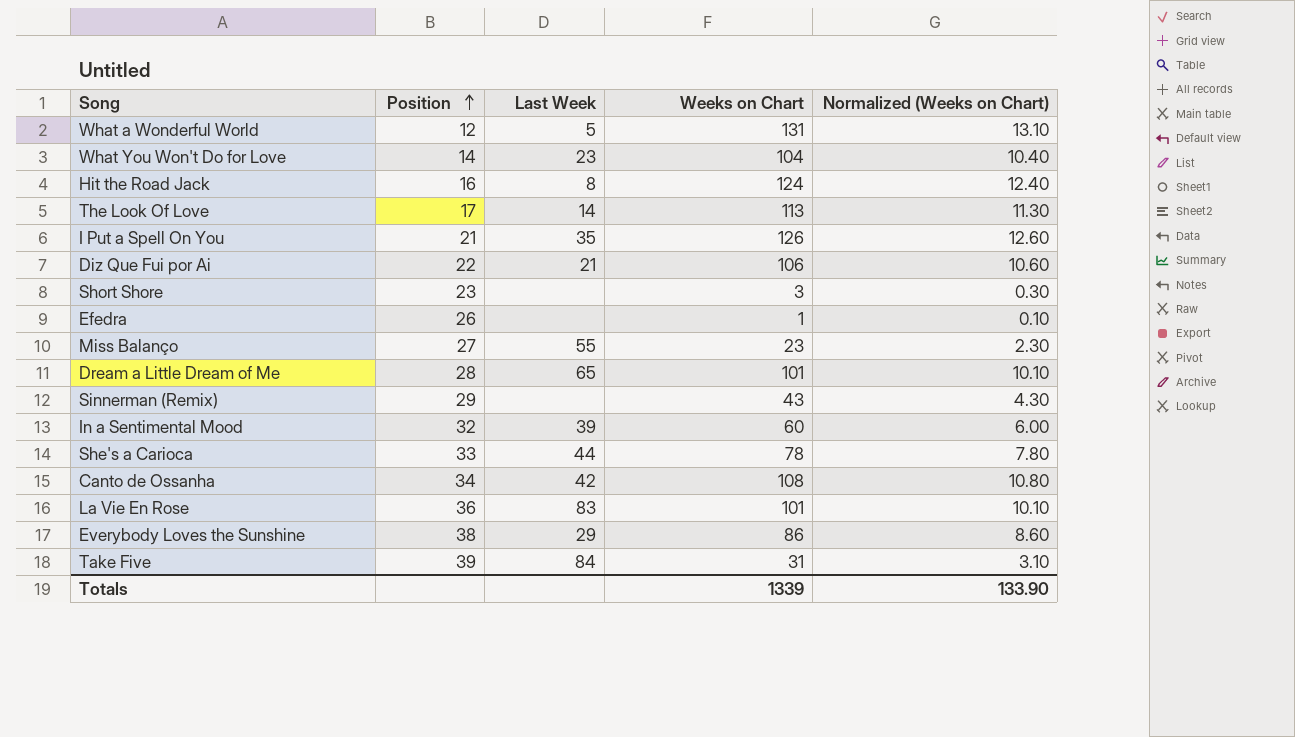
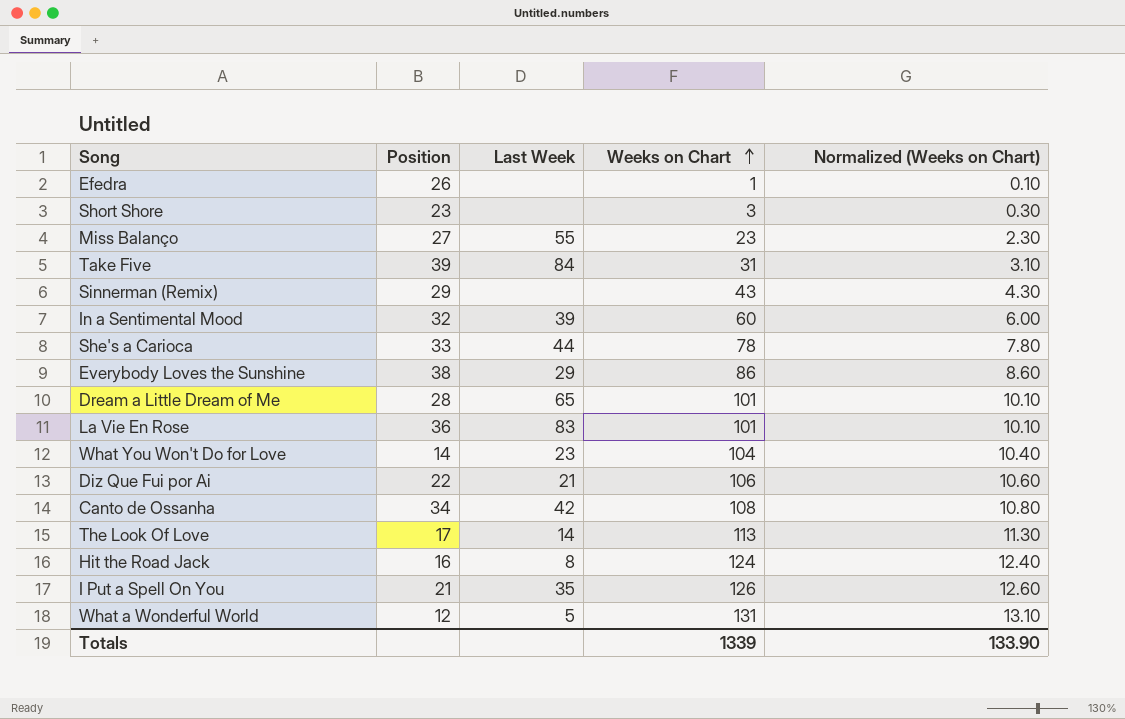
row order: Position ascending -> Weeks on Chart ascending

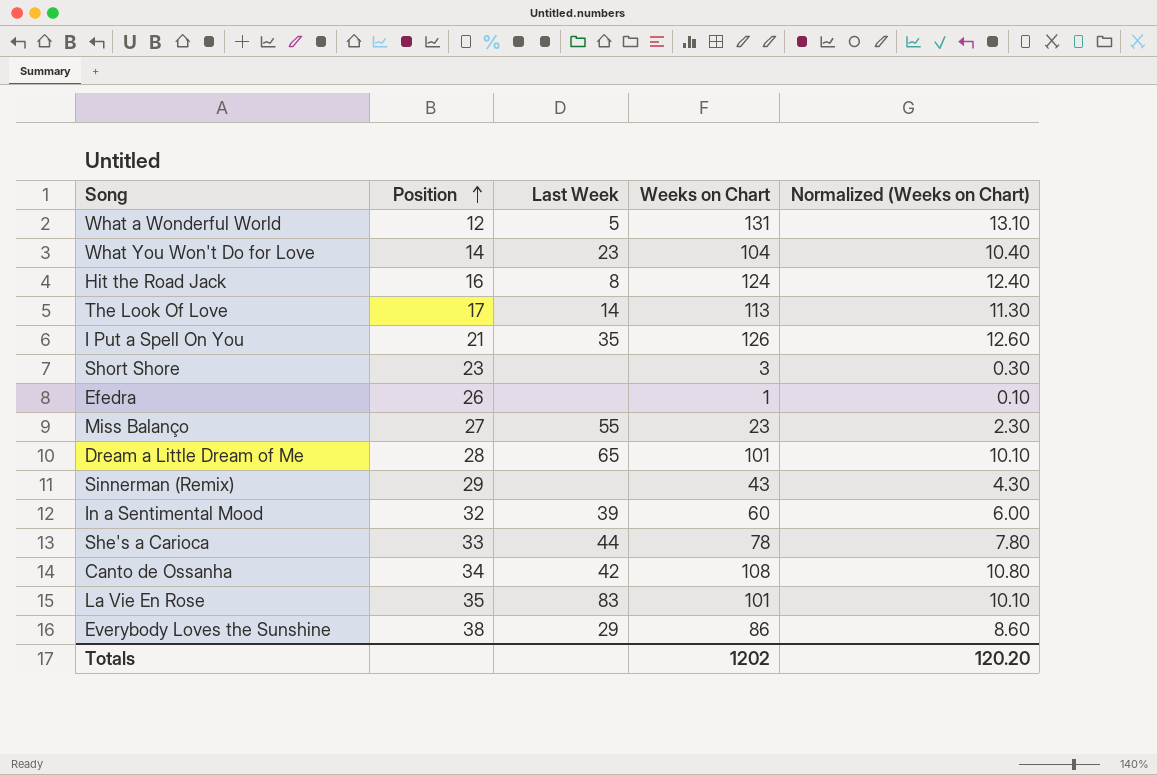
row order: Weeks on Chart ascending -> Position ascending
row Take Five: 39 | 84 | 31 | 3.10 -> none
row Diz Que Fui por Ai: 22 | 21 | 106 | 10.60 -> none
La Vie En Rose | Position: 36 -> 35
Totals | Weeks on Chart: 1339 -> 1202
Totals | Normalized (Weeks on Chart): 133.90 -> 120.20

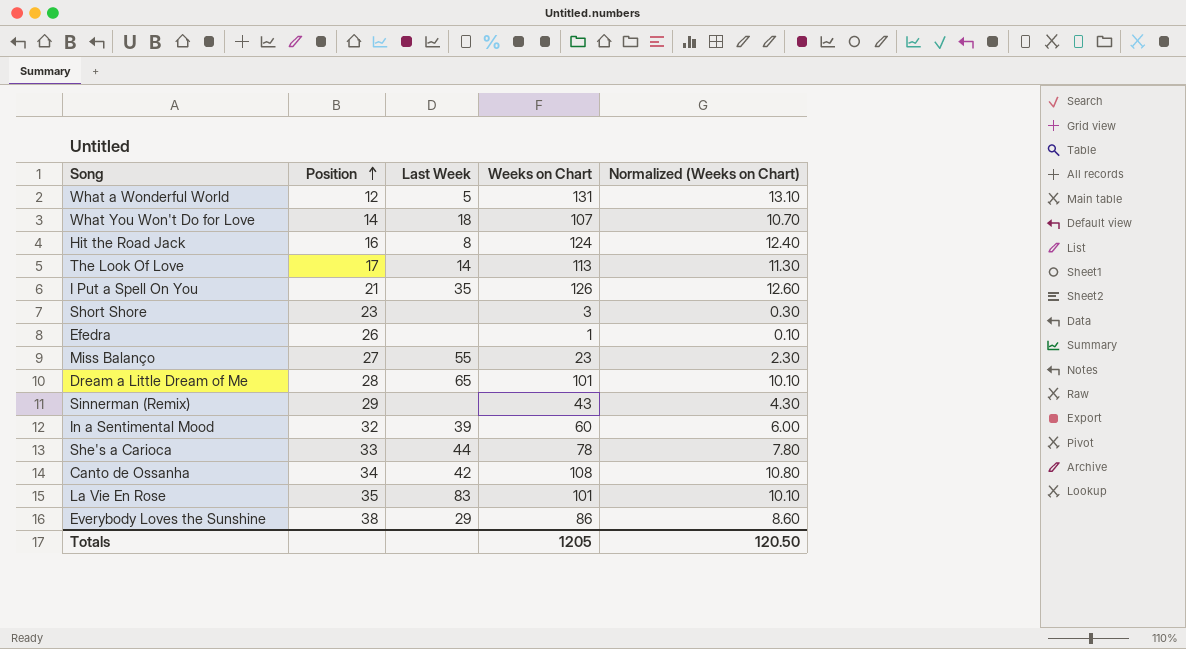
What You Won't Do for Love | Last Week: 23 -> 18
What You Won't Do for Love | Weeks on Chart: 104 -> 107
What You Won't Do for Love | Normalized (Weeks on Chart): 10.40 -> 10.70
Totals | Weeks on Chart: 1202 -> 1205
Totals | Normalized (Weeks on Chart): 120.20 -> 120.50

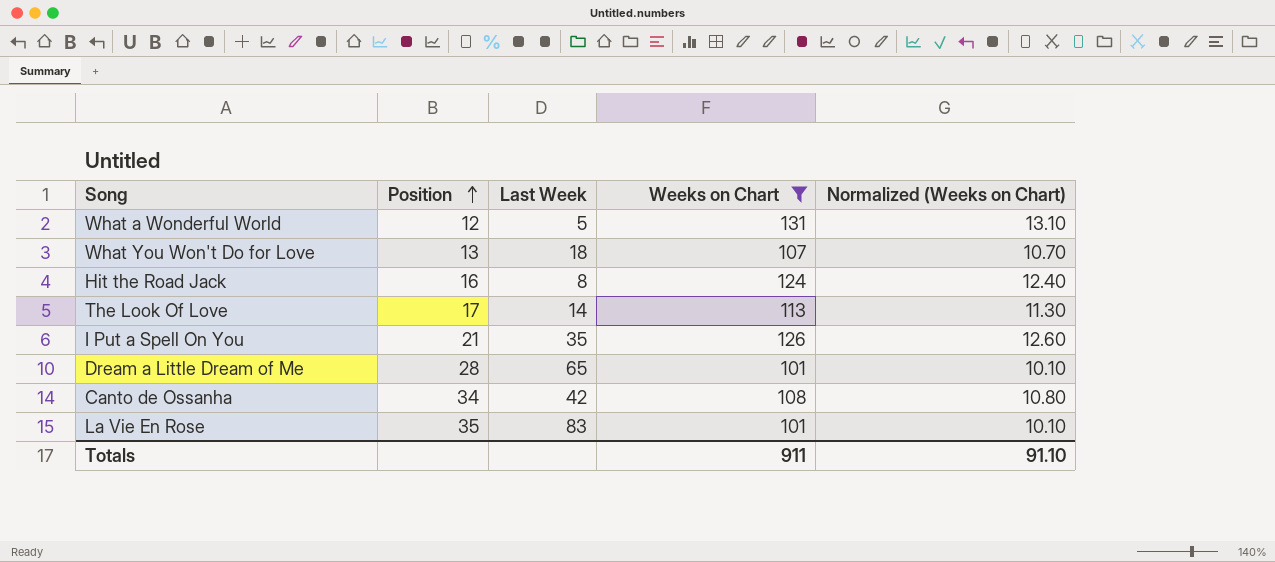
filter: none -> Weeks on Chart >= 101
What You Won't Do for Love | Position: 14 -> 13
Totals | Weeks on Chart: 1205 -> 911
Totals | Normalized (Weeks on Chart): 120.50 -> 91.10

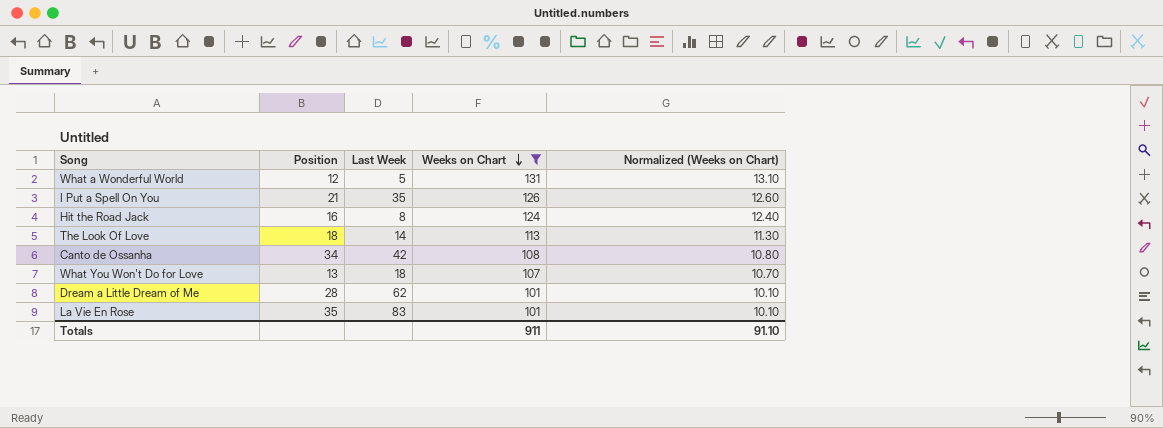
row order: Position ascending -> Weeks on Chart descending
The Look Of Love | Position: 17 -> 18
Dream a Little Dream of Me | Last Week: 65 -> 62

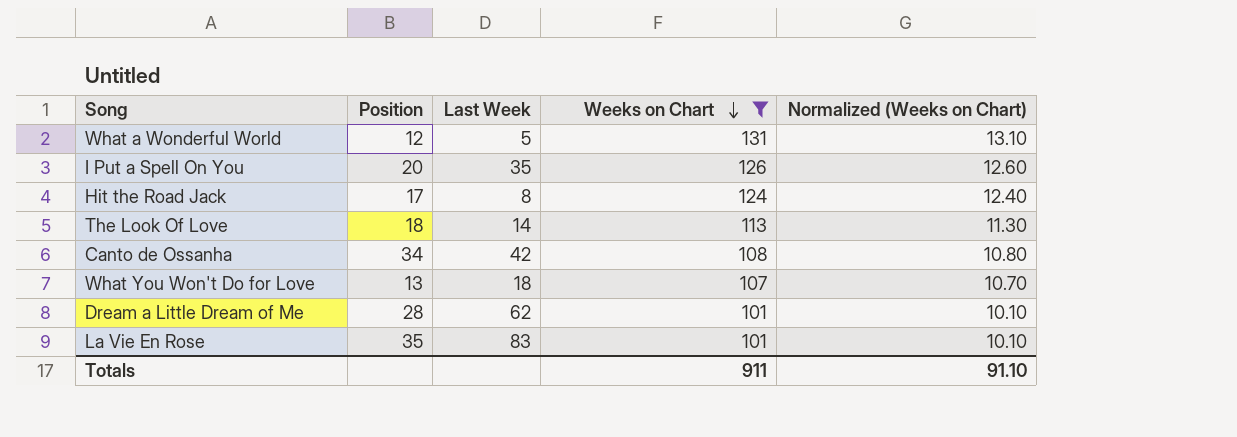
I Put a Spell On You | Position: 21 -> 20
Hit the Road Jack | Position: 16 -> 17

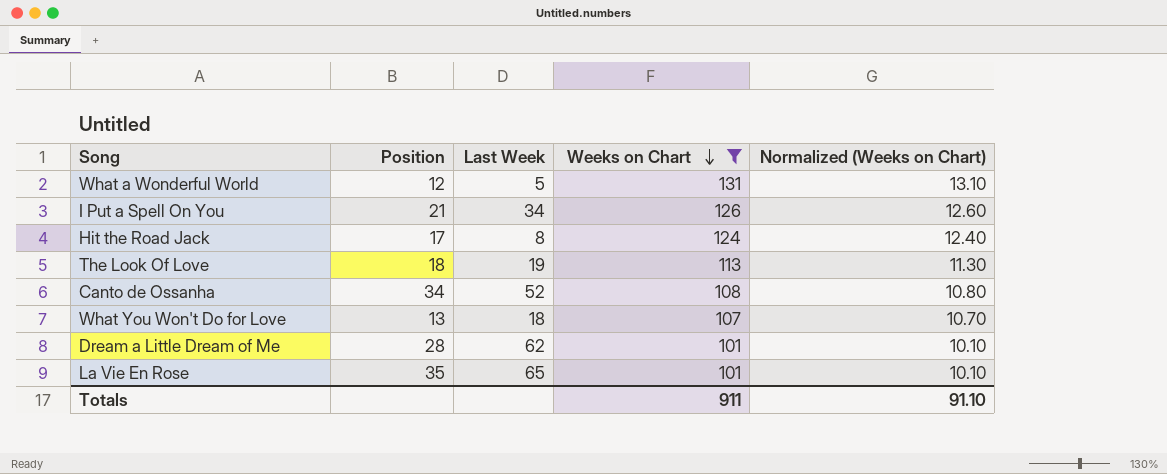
I Put a Spell On You | Position: 20 -> 21
I Put a Spell On You | Last Week: 35 -> 34
The Look Of Love | Last Week: 14 -> 19
Canto de Ossanha | Last Week: 42 -> 52
La Vie En Rose | Last Week: 83 -> 65

